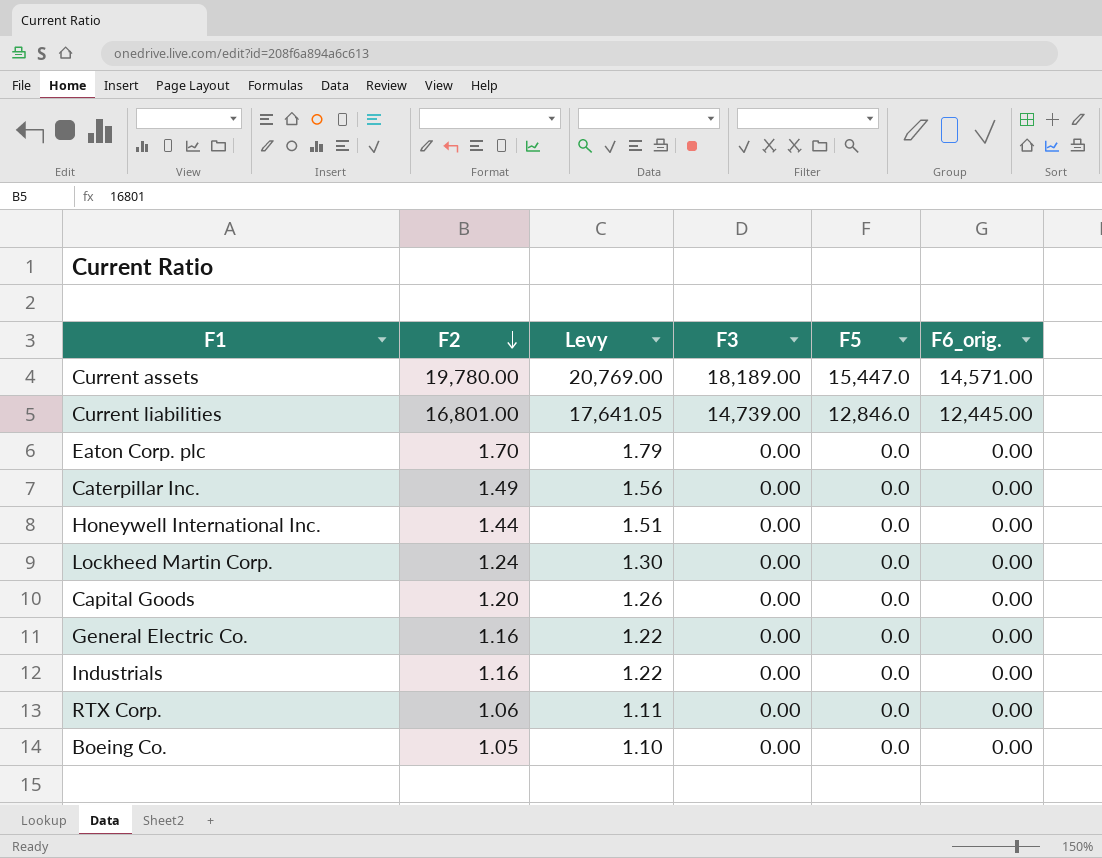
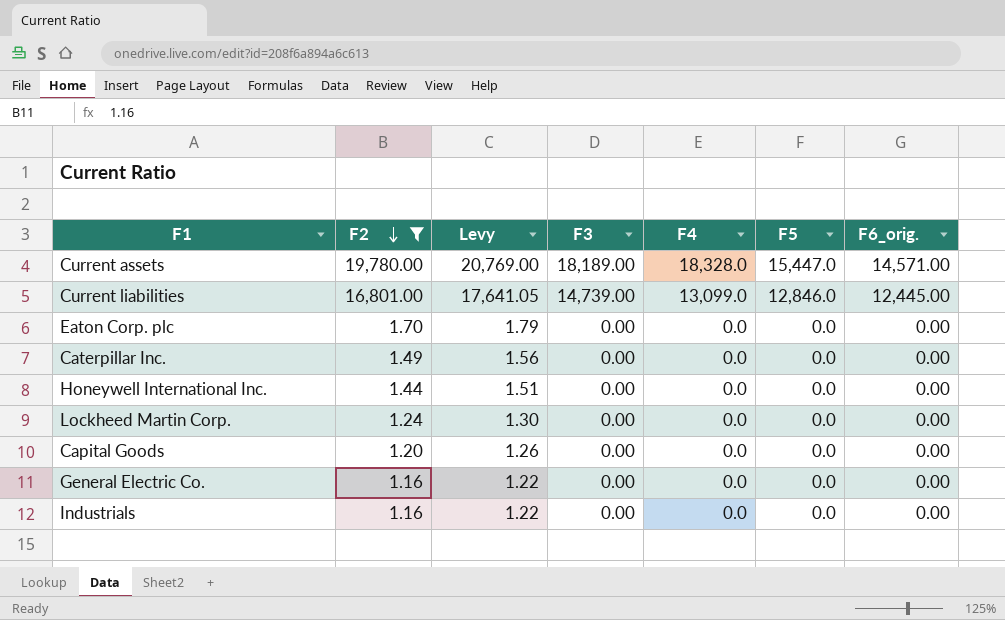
filter: none -> F2 >= 1.16
column F4 | position: none -> 5

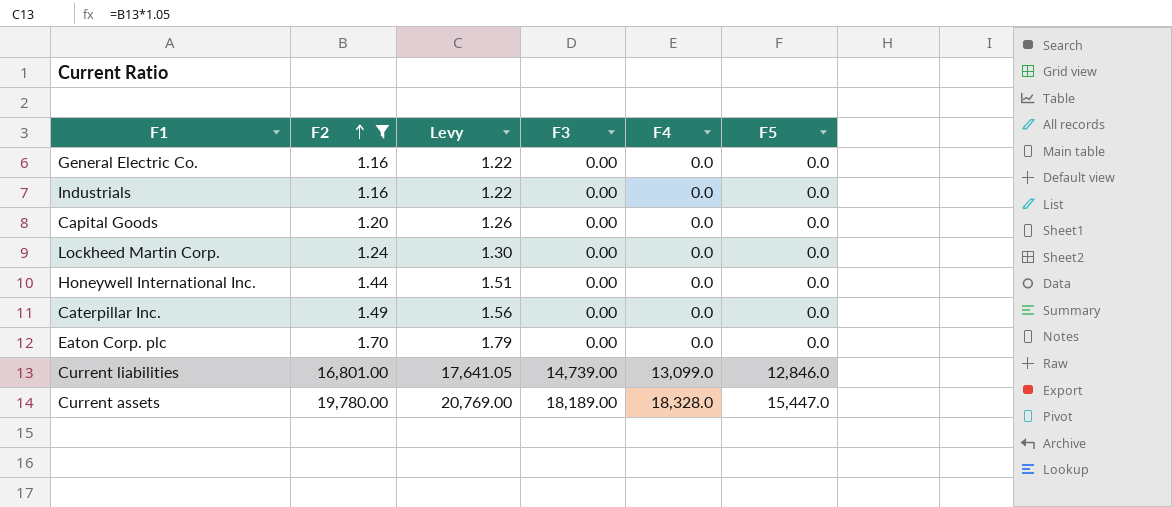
row order: F2 descending -> F2 ascending
column F6_orig. | position: 7 -> none

